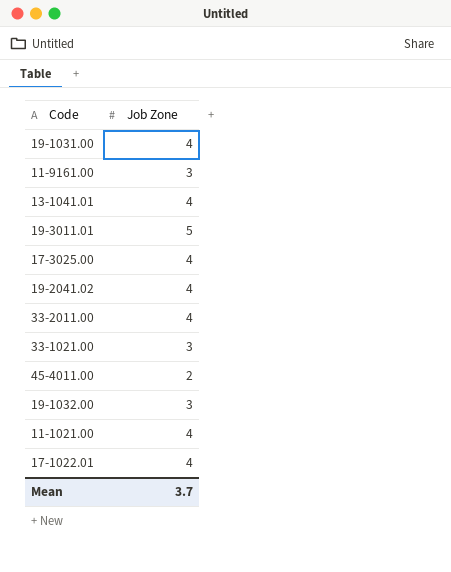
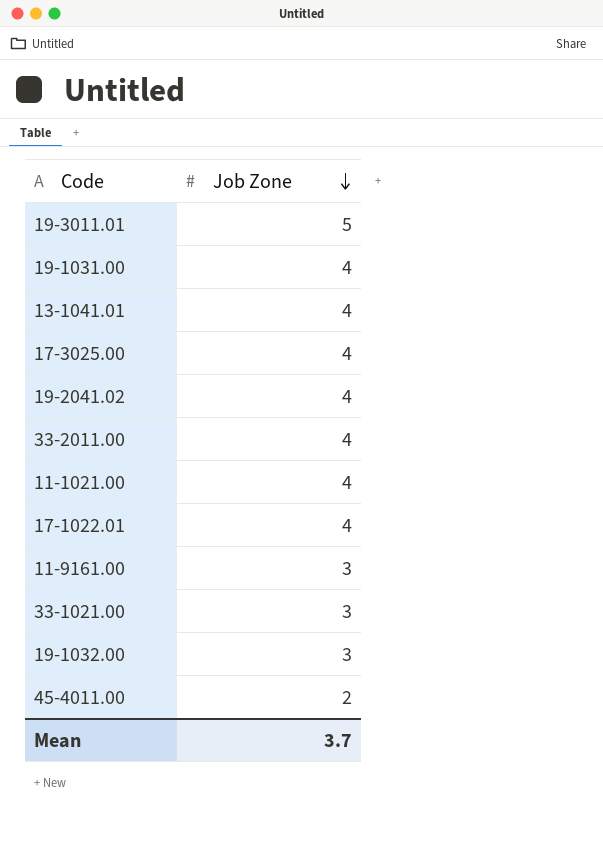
row order: none -> Job Zone descending

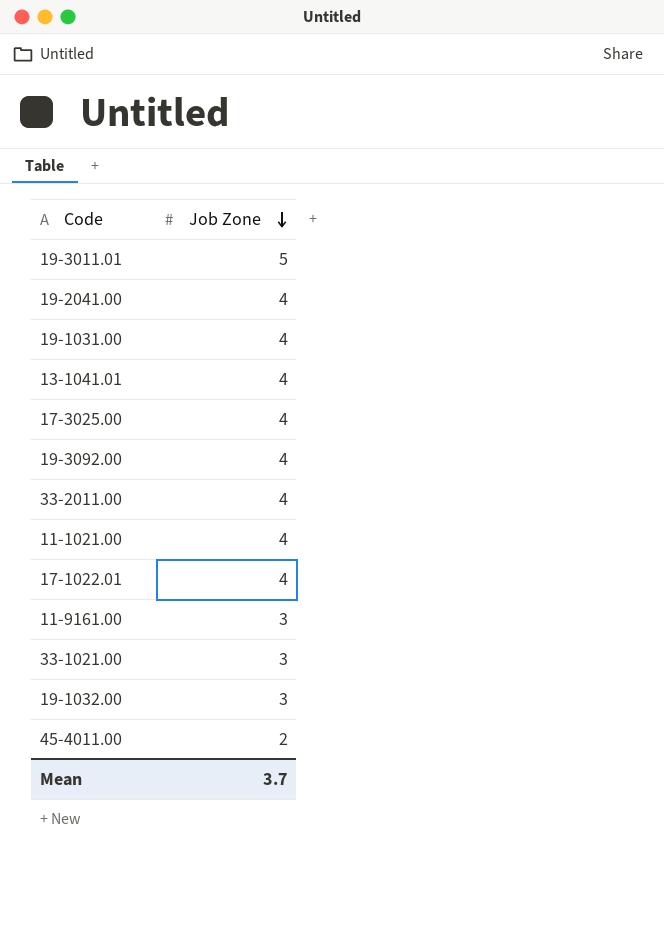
row 19-2041.02: 4 -> none
row 19-2041.00: none -> 4
row 19-3092.00: none -> 4

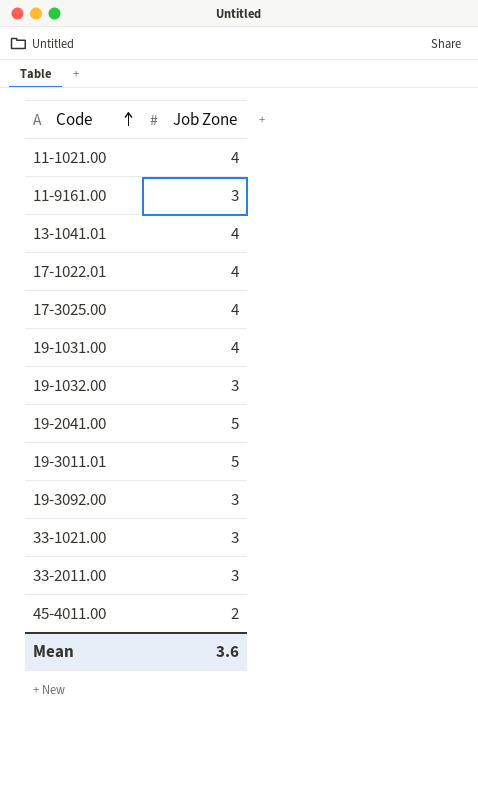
row order: Job Zone descending -> Code ascending
19-2041.00 | Job Zone: 4 -> 5
19-3092.00 | Job Zone: 4 -> 3
33-2011.00 | Job Zone: 4 -> 3
Mean | Job Zone: 3.7 -> 3.6

